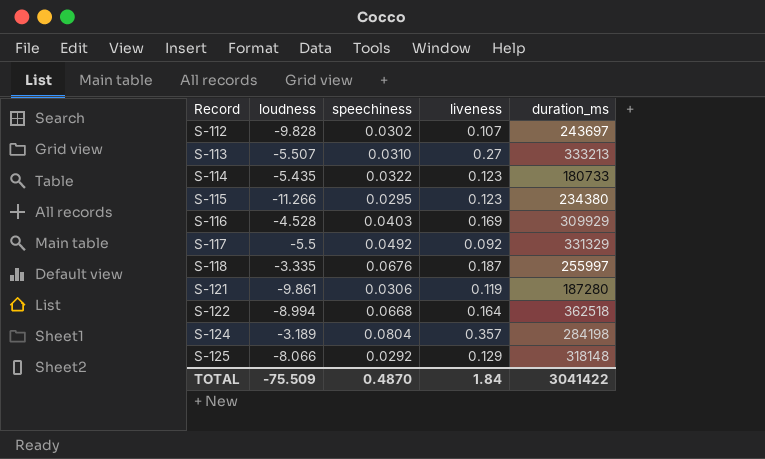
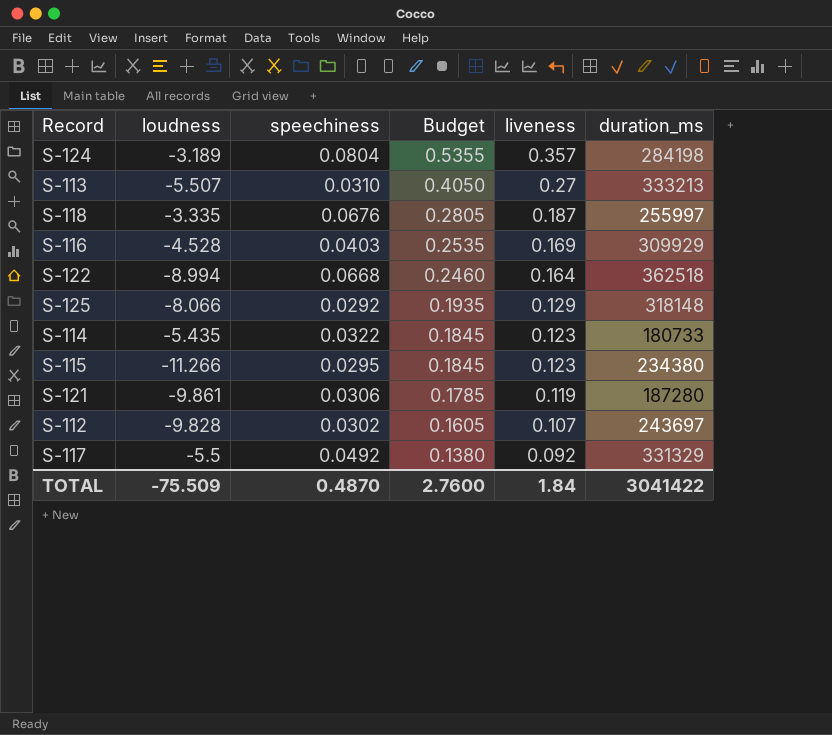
row order: Record ascending -> Budget descending
column Budget | formula: none -> [liveness] * 1.5

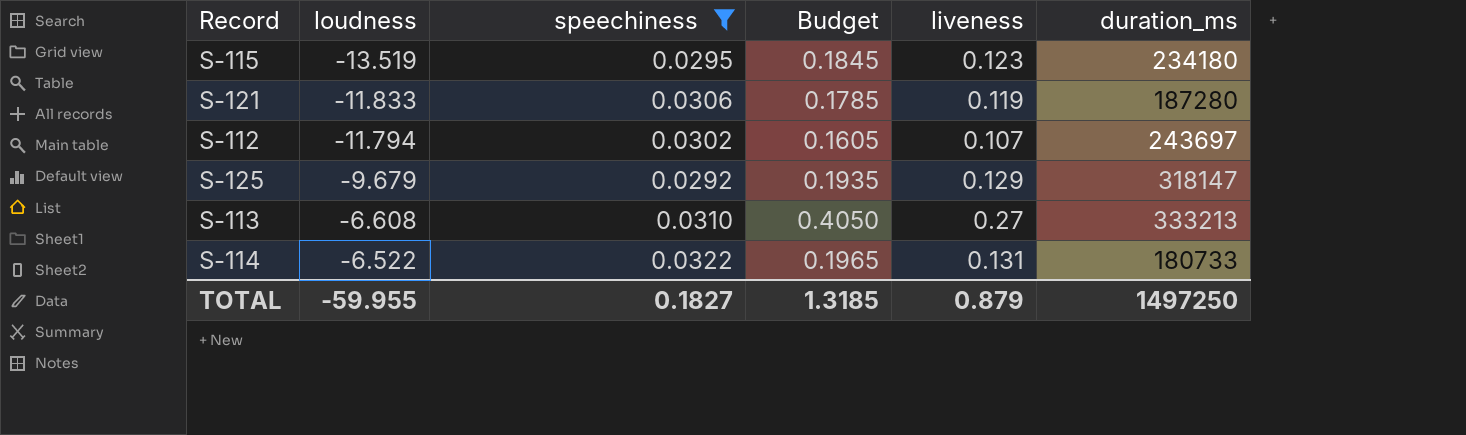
filter: none -> speechiness <= 0.0322
row order: Budget descending -> loudness ascending
S-115 | loudness: -11.266 -> -13.519
S-115 | duration_ms: 234380 -> 234180
S-121 | loudness: -9.861 -> -11.833
S-112 | loudness: -9.828 -> -11.794
S-125 | loudness: -8.066 -> -9.679
S-125 | duration_ms: 318148 -> 318147
S-113 | loudness: -5.507 -> -6.608
S-114 | loudness: -5.435 -> -6.522
S-114 | Budget: 0.1845 -> 0.1965
S-114 | liveness: 0.123 -> 0.131
TOTAL | loudness: -75.509 -> -59.955
TOTAL | speechiness: 0.4870 -> 0.1827
TOTAL | Budget: 2.7600 -> 1.3185
TOTAL | liveness: 1.84 -> 0.879
TOTAL | duration_ms: 3041422 -> 1497250

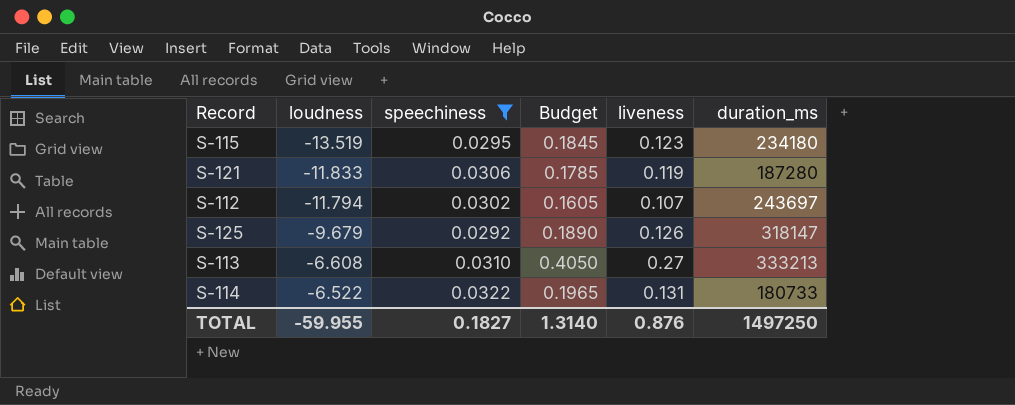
S-125 | Budget: 0.1935 -> 0.1890
S-125 | liveness: 0.129 -> 0.126
TOTAL | Budget: 1.3185 -> 1.3140
TOTAL | liveness: 0.879 -> 0.876

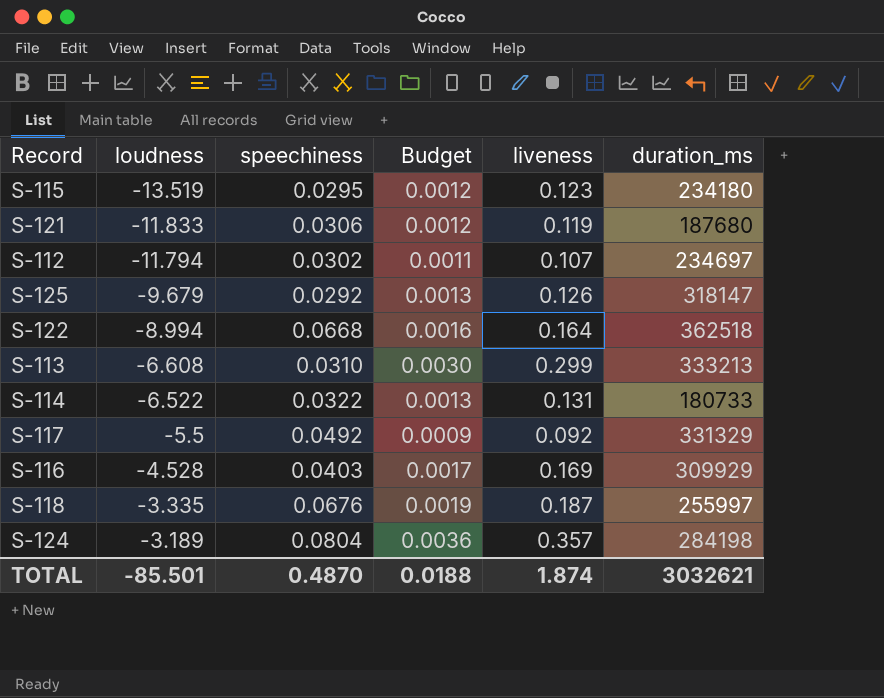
filter: speechiness <= 0.0322 -> none
column Budget | formula: [liveness] * 1.5 -> [liveness] * 0.01
S-121 | duration_ms: 187280 -> 187680
S-112 | duration_ms: 243697 -> 234697
S-113 | liveness: 0.27 -> 0.299
TOTAL | loudness: -59.955 -> -85.501
TOTAL | speechiness: 0.1827 -> 0.4870
TOTAL | Budget: 1.3140 -> 0.0188
TOTAL | liveness: 0.876 -> 1.874
TOTAL | duration_ms: 1497250 -> 3032621

